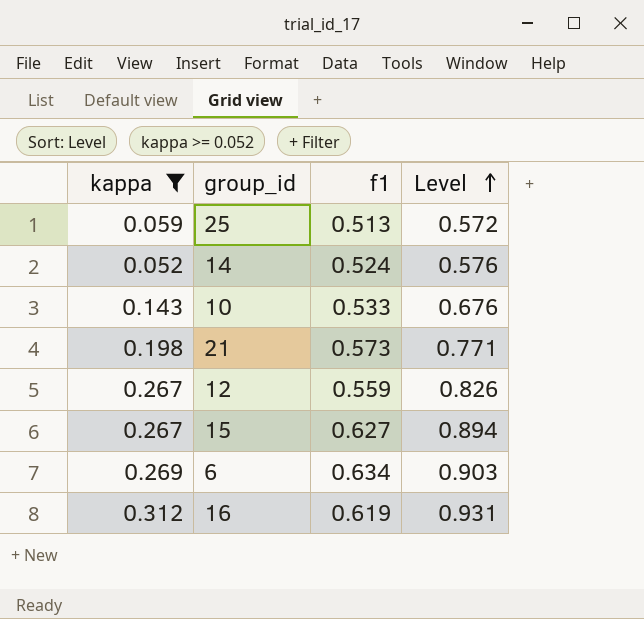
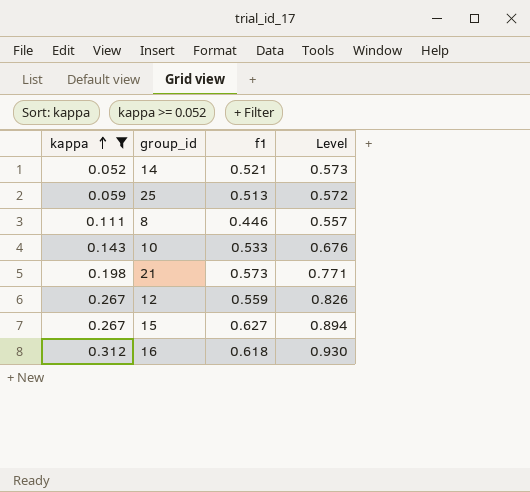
row order: Level ascending -> kappa ascending
row 6: 0.269 | 0.634 | 0.903 -> none
14 | f1: 0.524 -> 0.521
14 | Level: 0.576 -> 0.573
row 8: none -> 0.111 | 0.446 | 0.557
16 | f1: 0.619 -> 0.618
16 | Level: 0.931 -> 0.930

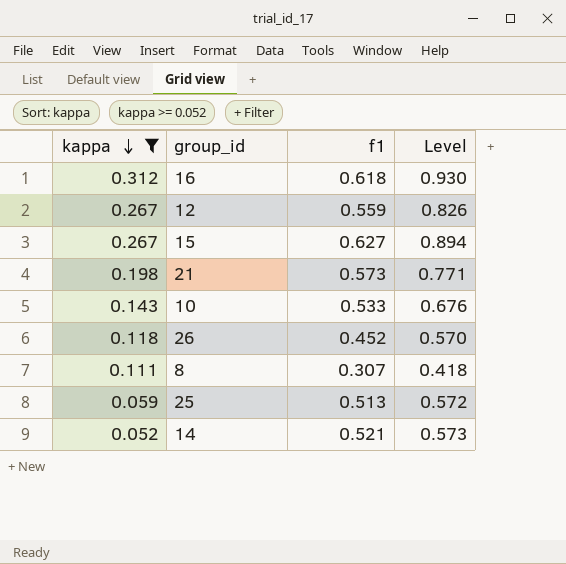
row order: kappa ascending -> kappa descending
row 26: none -> 0.118 | 0.452 | 0.570
8 | f1: 0.446 -> 0.307
8 | Level: 0.557 -> 0.418

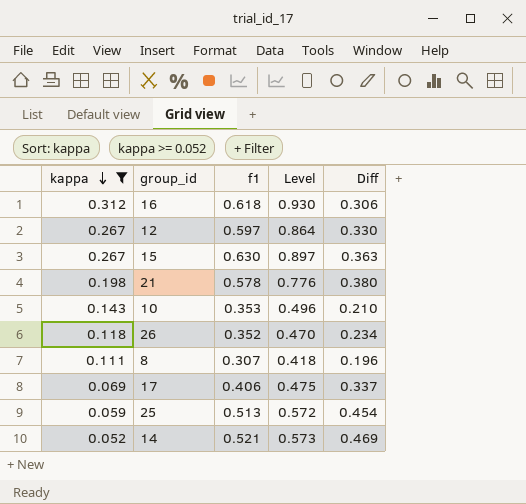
column Diff | formula: none -> [f1] - [kappa]
12 | f1: 0.559 -> 0.597
12 | Level: 0.826 -> 0.864
15 | f1: 0.627 -> 0.630
15 | Level: 0.894 -> 0.897
21 | f1: 0.573 -> 0.578
21 | Level: 0.771 -> 0.776
10 | f1: 0.533 -> 0.353
10 | Level: 0.676 -> 0.496
26 | f1: 0.452 -> 0.352
26 | Level: 0.570 -> 0.470
row 17: none -> 0.069 | 0.406 | 0.475 | 0.337

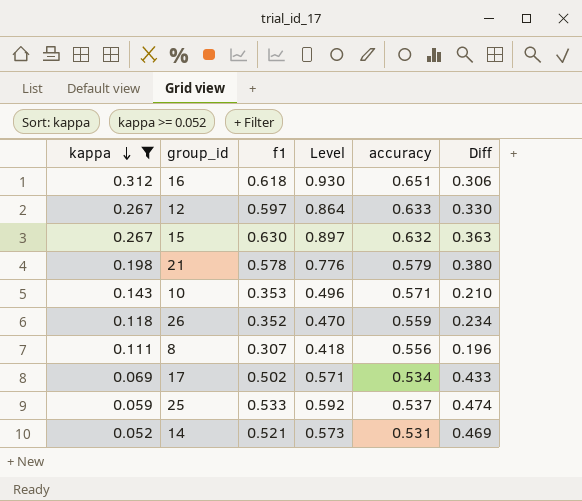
column accuracy | position: none -> 5
17 | f1: 0.406 -> 0.502
17 | Level: 0.475 -> 0.571
17 | Diff: 0.337 -> 0.433
25 | f1: 0.513 -> 0.533
25 | Level: 0.572 -> 0.592
25 | Diff: 0.454 -> 0.474

